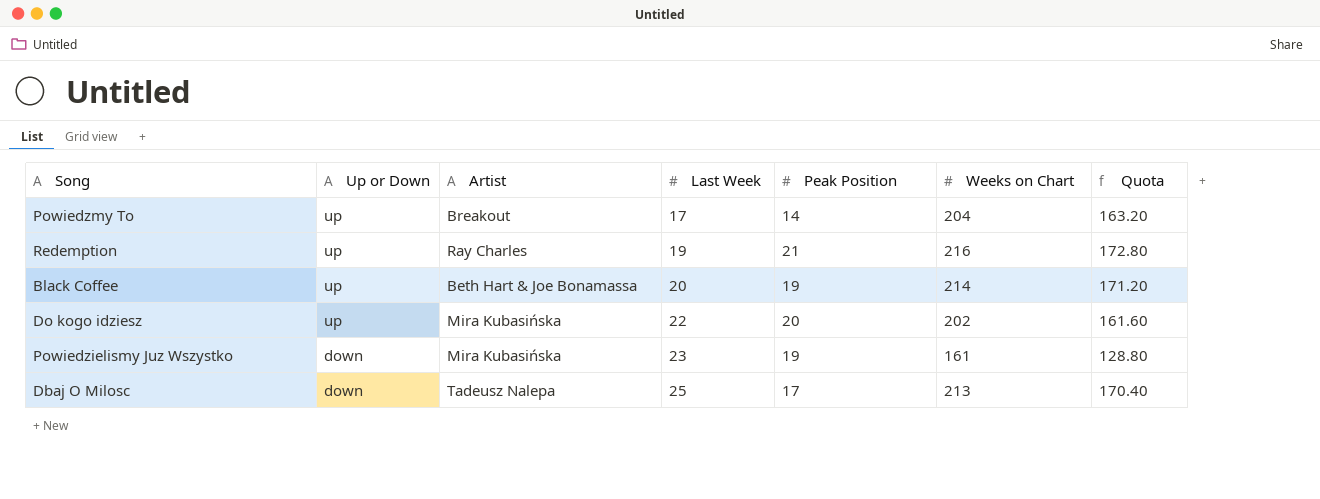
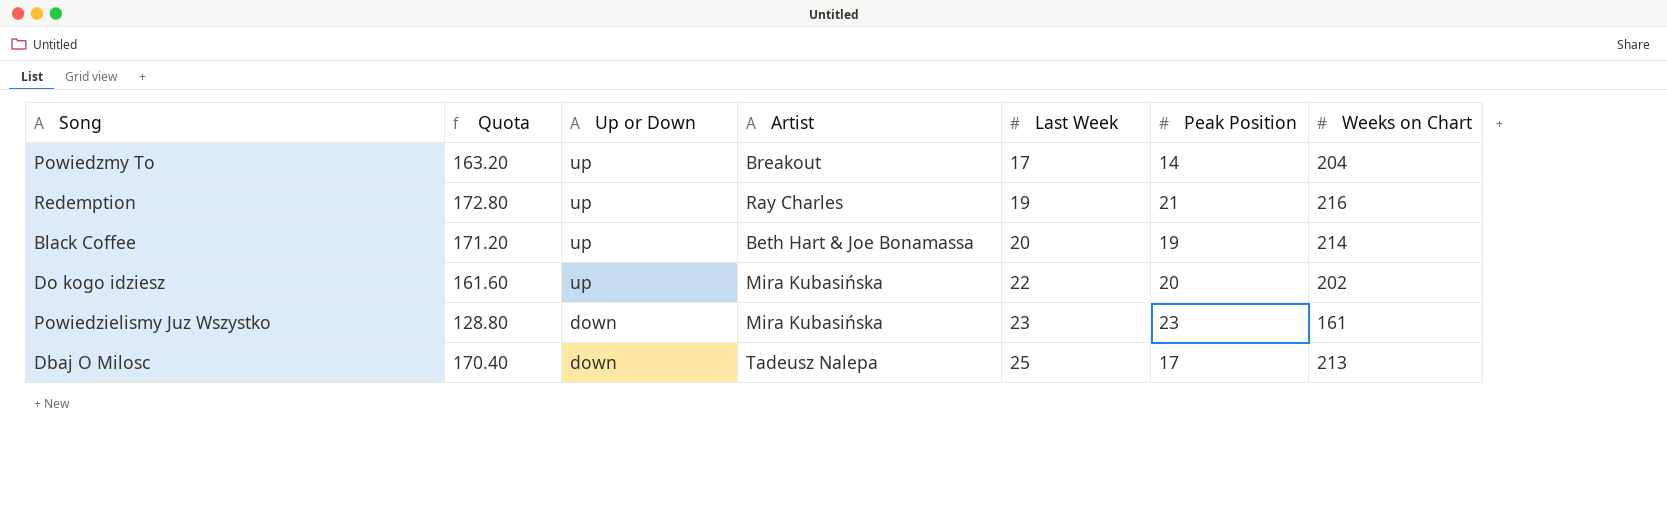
column Quota | position: 7 -> 2
Powiedzielismy Juz Wszystko | Peak Position: 19 -> 23

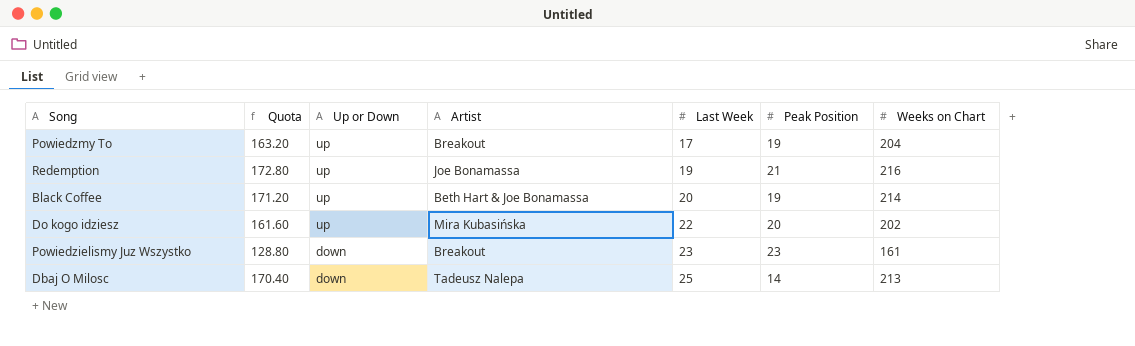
Powiedzmy To | Peak Position: 14 -> 19
Redemption | Artist: Ray Charles -> Joe Bonamassa
Powiedzielismy Juz Wszystko | Artist: Mira Kubasińska -> Breakout
Dbaj O Milosc | Peak Position: 17 -> 14

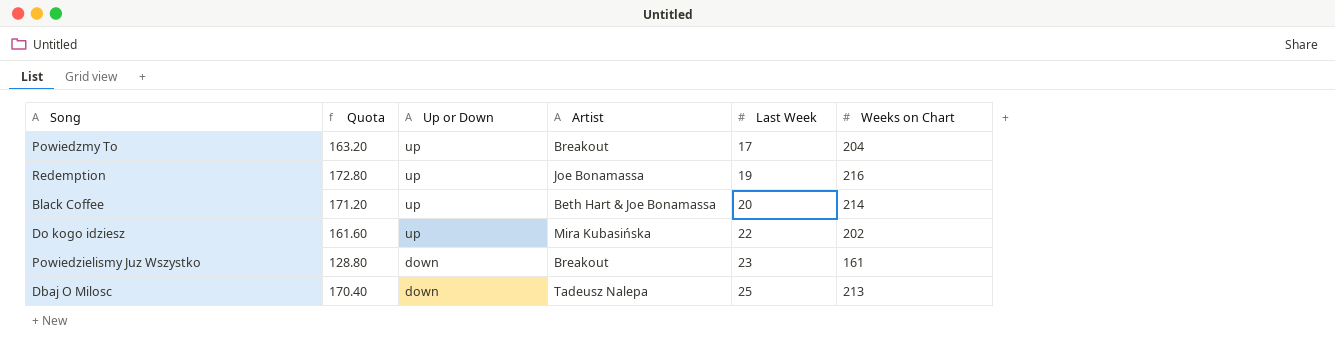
column Peak Position | position: 6 -> none

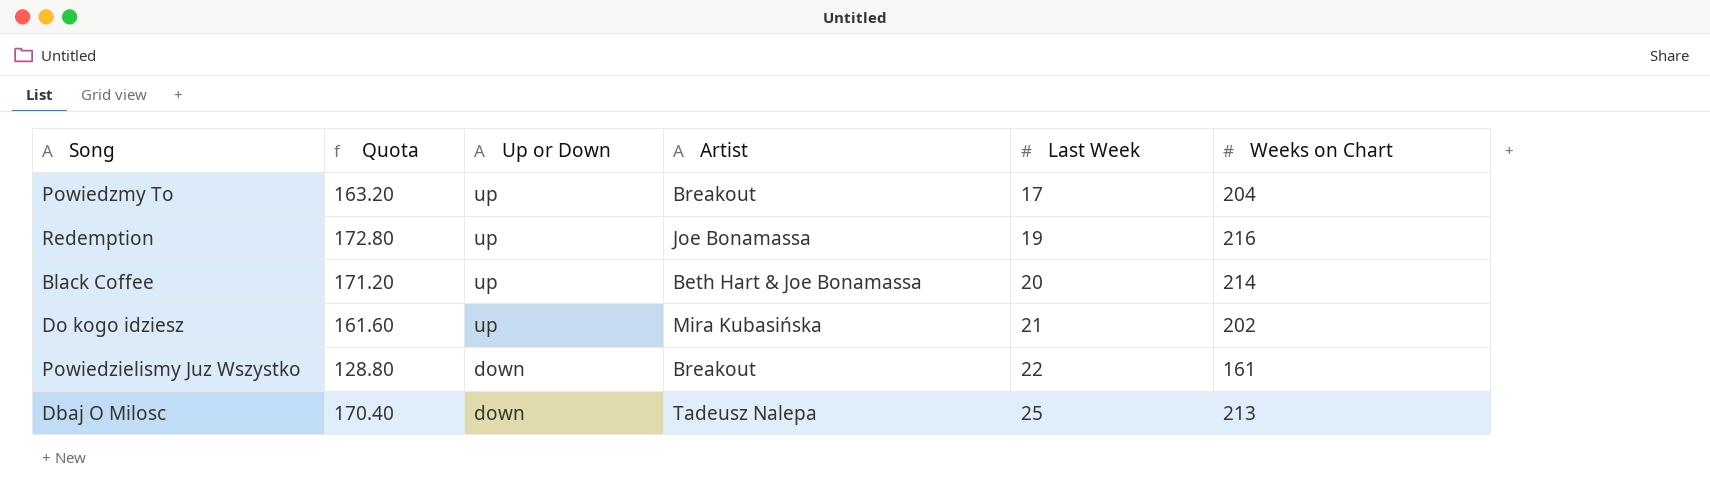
Do kogo idziesz | Last Week: 22 -> 21
Powiedzielismy Juz Wszystko | Last Week: 23 -> 22

